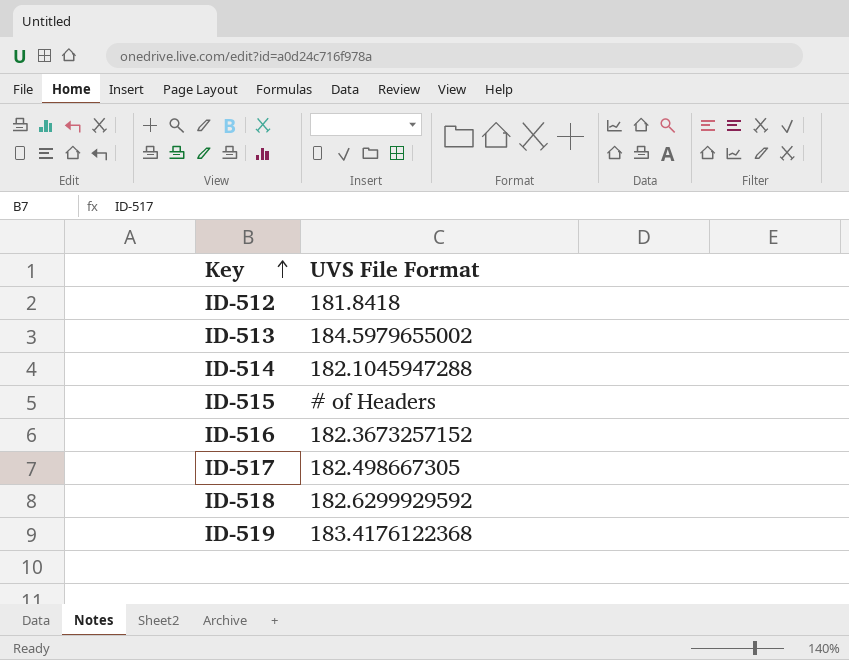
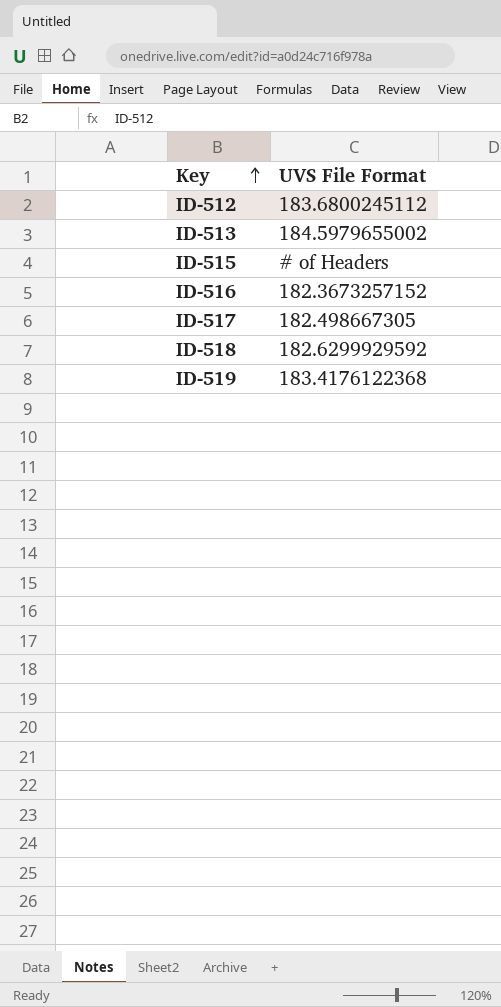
row ID-514: 182.1045947288 -> none
ID-512 | UVS File Format: 181.8418 -> 183.6800245112

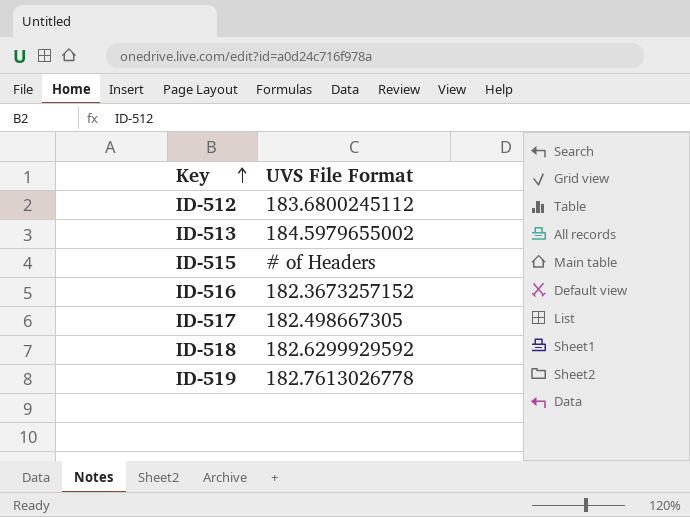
ID-519 | UVS File Format: 183.4176122368 -> 182.7613026778

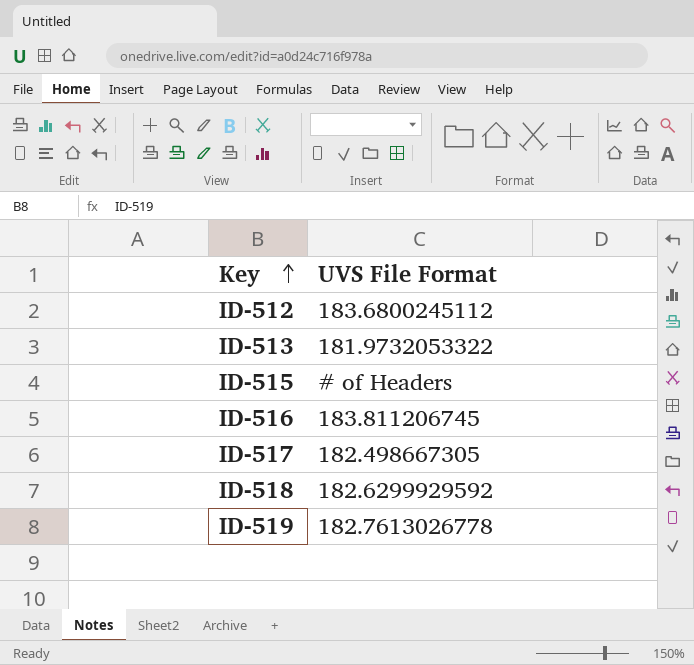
ID-513 | UVS File Format: 184.5979655002 -> 181.9732053322
ID-516 | UVS File Format: 182.3673257152 -> 183.811206745

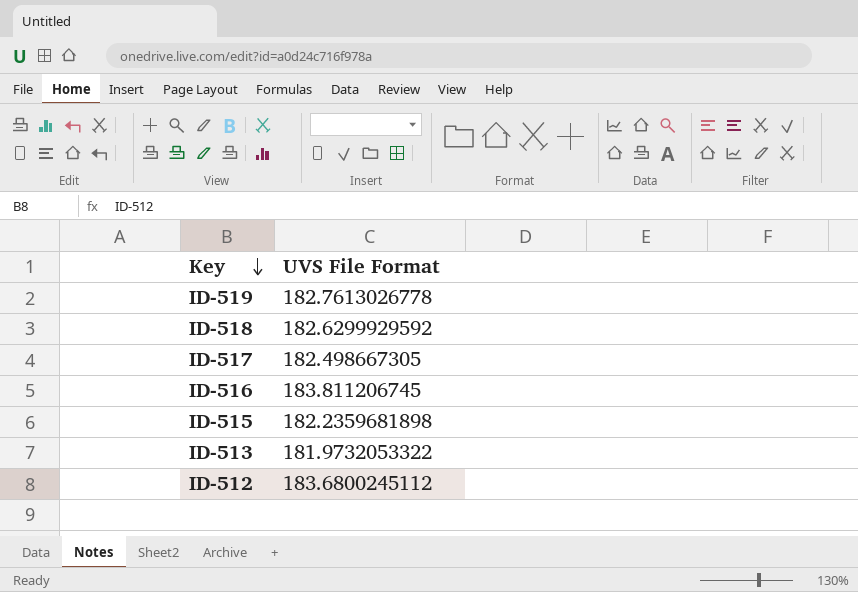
row order: Key ascending -> Key descending
ID-515 | UVS File Format: # of Headers -> 182.2359681898

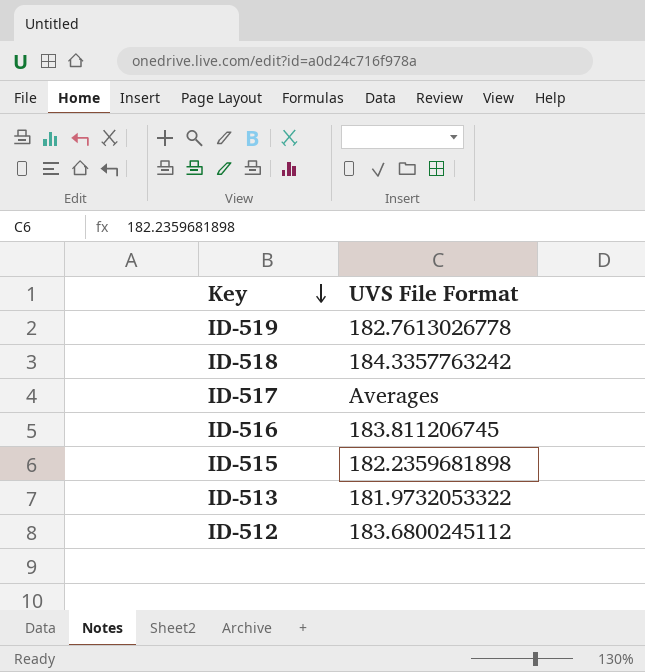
ID-518 | UVS File Format: 182.6299929592 -> 184.3357763242
ID-517 | UVS File Format: 182.498667305 -> Averages

